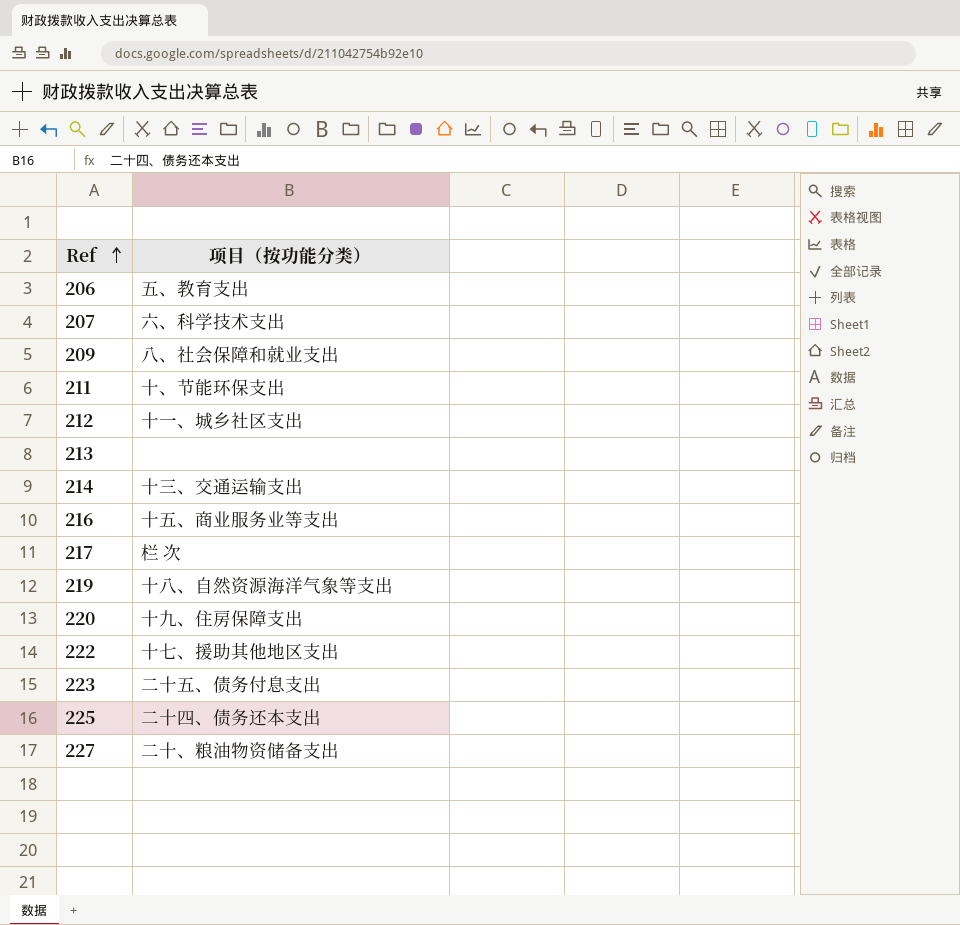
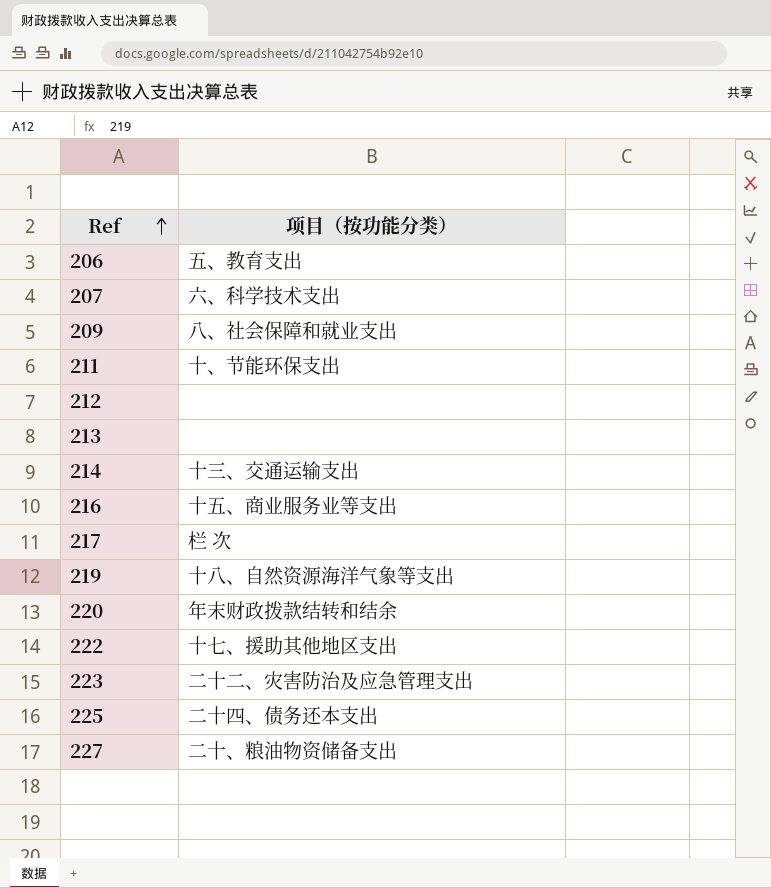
212 | 项目（按功能分类）: 十一、城乡社区支出 -> none
220 | 项目（按功能分类）: 十九、住房保障支出 -> 年末财政拨款结转和结余
223 | 项目（按功能分类）: 二十五、债务付息支出 -> 二十二、灾害防治及应急管理支出

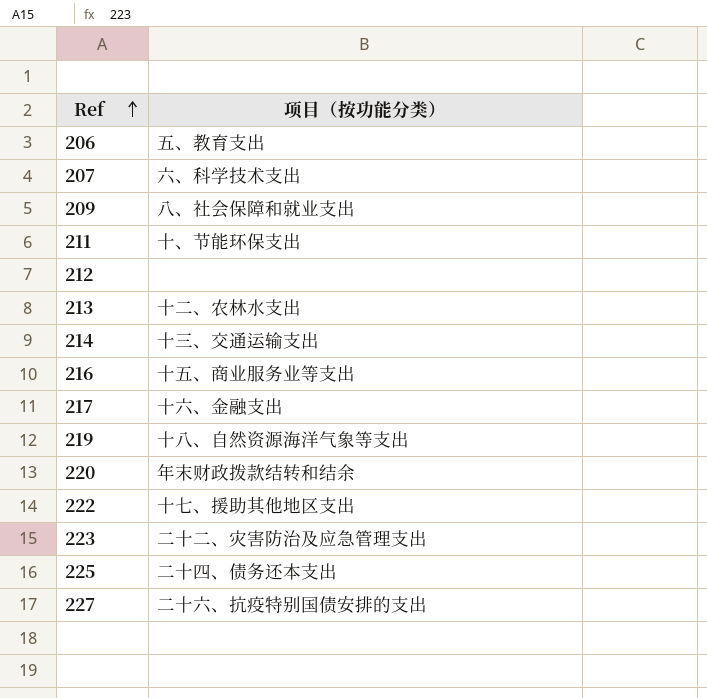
213 | 项目（按功能分类）: none -> 十二、农林水支出
217 | 项目（按功能分类）: 栏 次 -> 十六、金融支出
227 | 项目（按功能分类）: 二十、粮油物资储备支出 -> 二十六、抗疫特别国债安排的支出

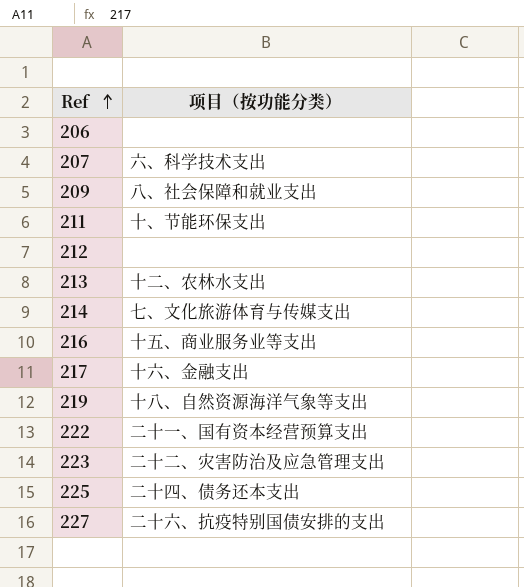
row 220: 年末财政拨款结转和结余 -> none
206 | 项目（按功能分类）: 五、教育支出 -> none
214 | 项目（按功能分类）: 十三、交通运输支出 -> 七、文化旅游体育与传媒支出
222 | 项目（按功能分类）: 十七、援助其他地区支出 -> 二十一、国有资本经营预算支出

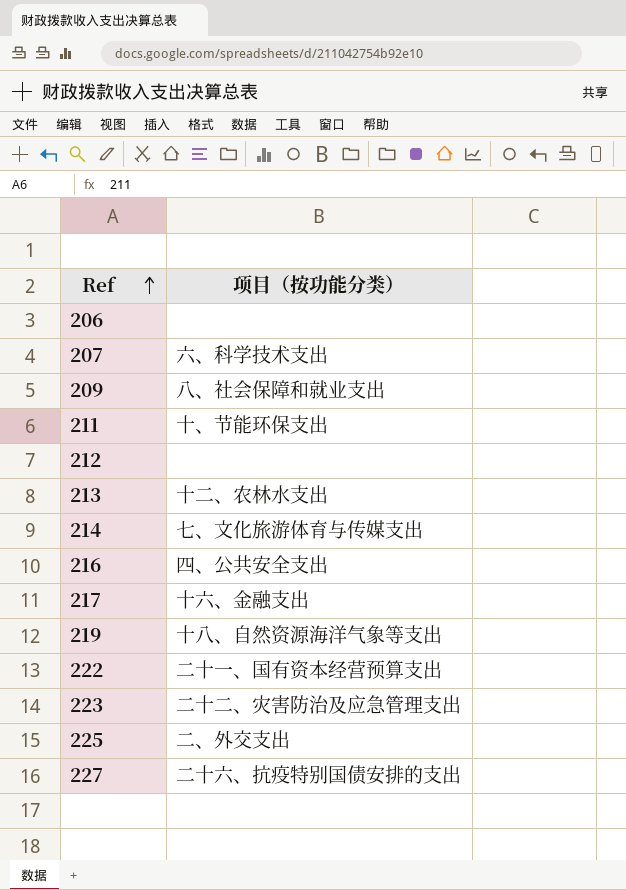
216 | 项目（按功能分类）: 十五、商业服务业等支出 -> 四、公共安全支出
225 | 项目（按功能分类）: 二十四、债务还本支出 -> 二、外交支出

